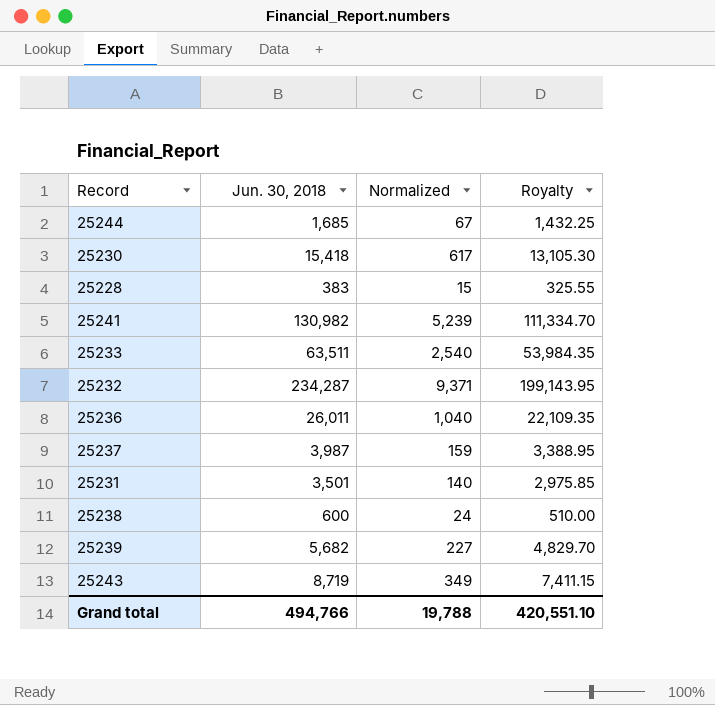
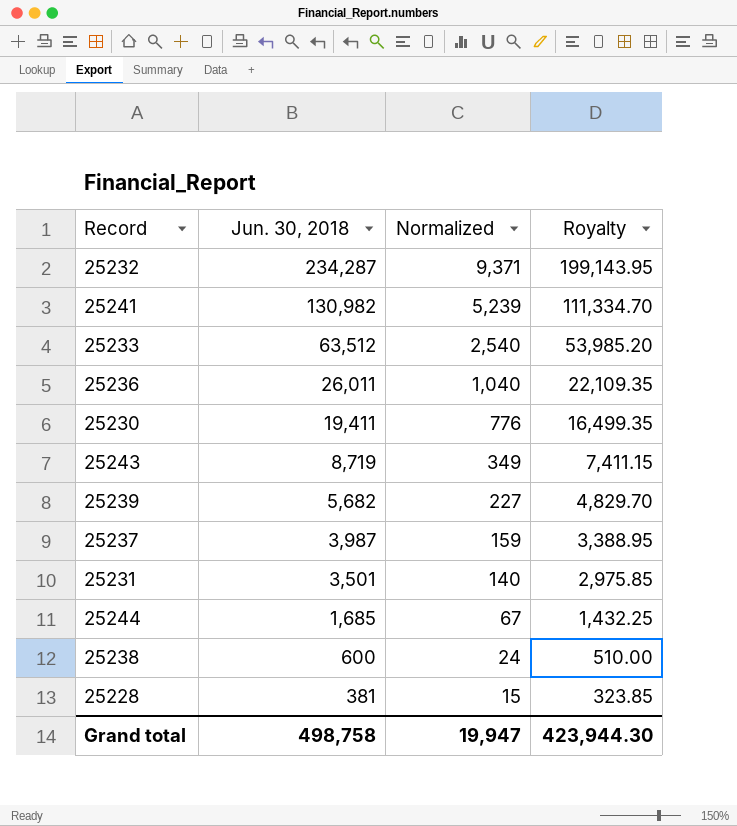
row order: none -> Jun. 30, 2018 descending
25233 | Jun. 30, 2018: 63,511 -> 63,512
25233 | Royalty: 53,984.35 -> 53,985.20
25230 | Jun. 30, 2018: 15,418 -> 19,411
25230 | Normalized: 617 -> 776
25230 | Royalty: 13,105.30 -> 16,499.35
25228 | Jun. 30, 2018: 383 -> 381
25228 | Royalty: 325.55 -> 323.85
Grand total | Jun. 30, 2018: 494,766 -> 498,758
Grand total | Normalized: 19,788 -> 19,947
Grand total | Royalty: 420,551.10 -> 423,944.30

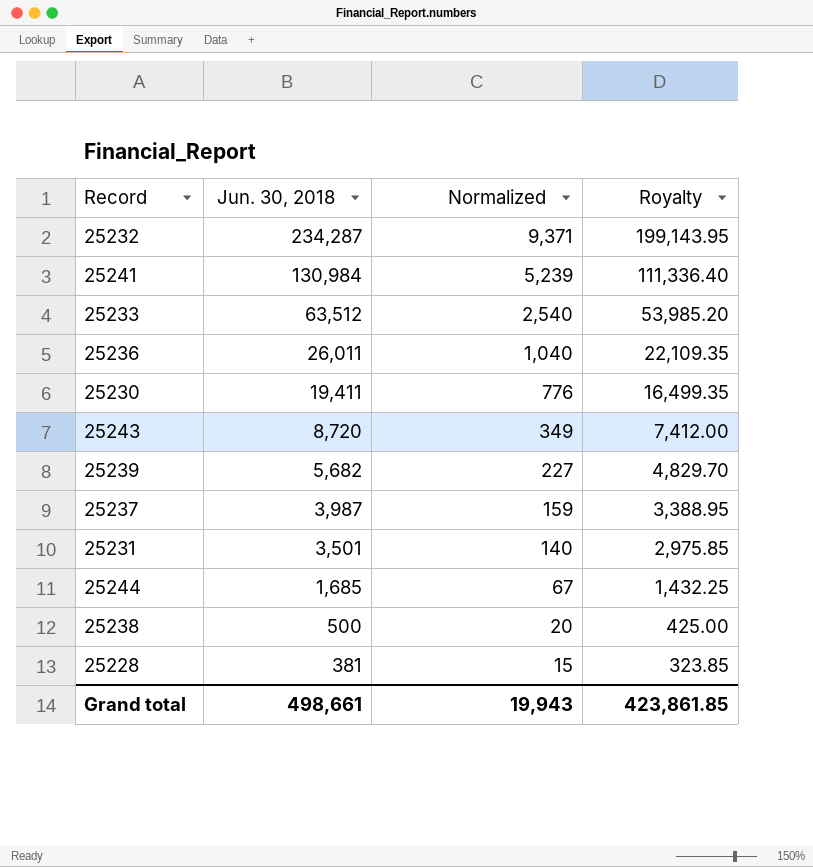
25241 | Jun. 30, 2018: 130,982 -> 130,984
25241 | Royalty: 111,334.70 -> 111,336.40
25243 | Jun. 30, 2018: 8,719 -> 8,720
25243 | Royalty: 7,411.15 -> 7,412.00
25238 | Jun. 30, 2018: 600 -> 500
25238 | Normalized: 24 -> 20
25238 | Royalty: 510.00 -> 425.00
Grand total | Jun. 30, 2018: 498,758 -> 498,661
Grand total | Normalized: 19,947 -> 19,943
Grand total | Royalty: 423,944.30 -> 423,861.85

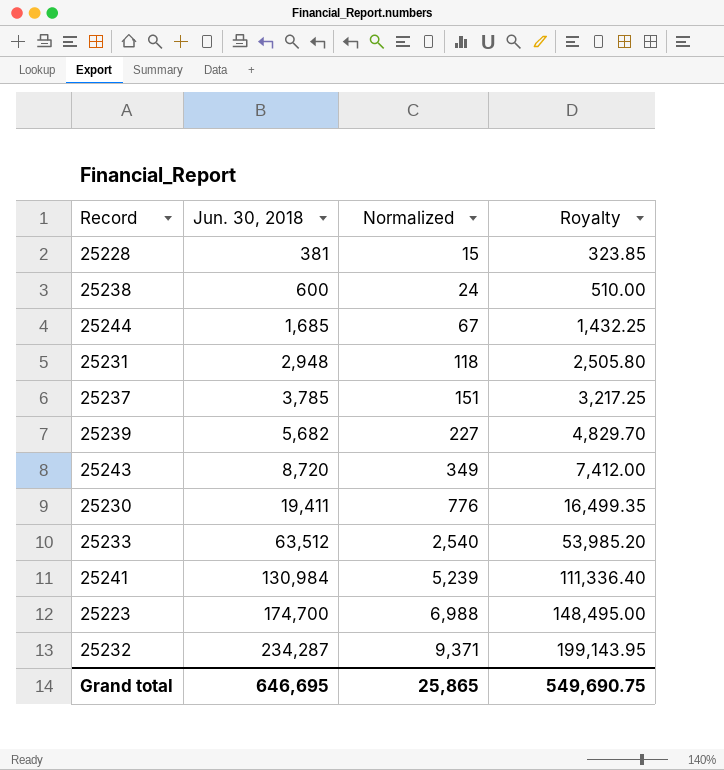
row order: Jun. 30, 2018 descending -> Jun. 30, 2018 ascending
row 25236: 26,011 | 1,040 | 22,109.35 -> none
25238 | Jun. 30, 2018: 500 -> 600
25238 | Normalized: 20 -> 24
25238 | Royalty: 425.00 -> 510.00
25231 | Jun. 30, 2018: 3,501 -> 2,948
25231 | Normalized: 140 -> 118
25231 | Royalty: 2,975.85 -> 2,505.80
25237 | Jun. 30, 2018: 3,987 -> 3,785
25237 | Normalized: 159 -> 151
25237 | Royalty: 3,388.95 -> 3,217.25
row 25223: none -> 174,700 | 6,988 | 148,495.00
Grand total | Jun. 30, 2018: 498,661 -> 646,695
Grand total | Normalized: 19,943 -> 25,865
Grand total | Royalty: 423,861.85 -> 549,690.75

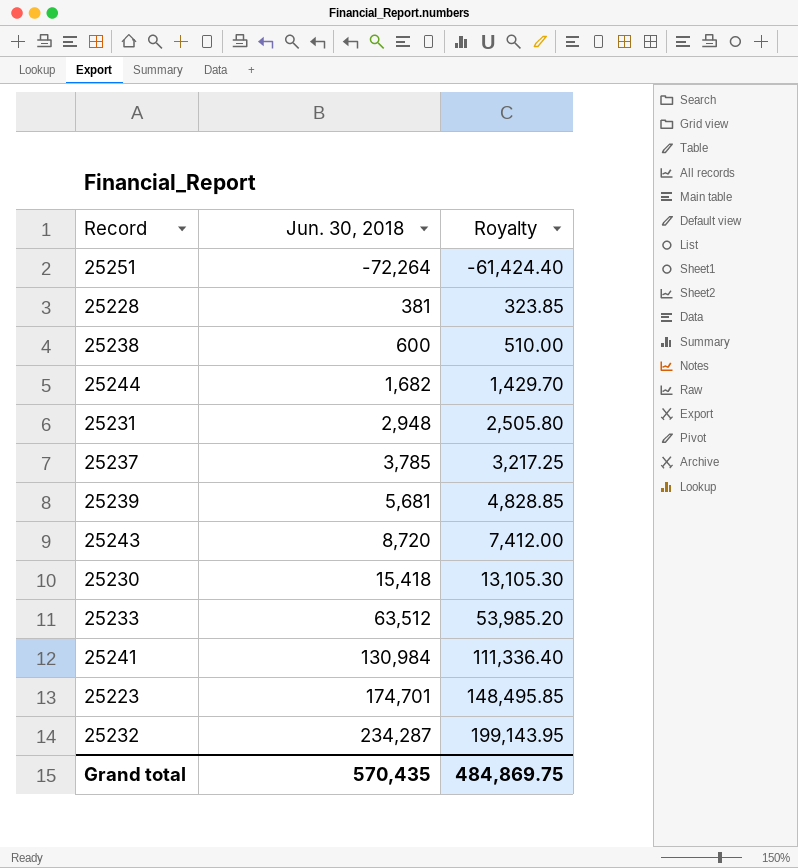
column Normalized | formula: [Jun. 30, 2018] * 0.04 -> none
row 25251: none -> -72,264 | -61,424.40
25244 | Jun. 30, 2018: 1,685 -> 1,682
25244 | Royalty: 1,432.25 -> 1,429.70
25239 | Jun. 30, 2018: 5,682 -> 5,681
25239 | Royalty: 4,829.70 -> 4,828.85
25230 | Jun. 30, 2018: 19,411 -> 15,418
25230 | Royalty: 16,499.35 -> 13,105.30
25223 | Jun. 30, 2018: 174,700 -> 174,701
25223 | Royalty: 148,495.00 -> 148,495.85
Grand total | Jun. 30, 2018: 646,695 -> 570,435
Grand total | Royalty: 549,690.75 -> 484,869.75

